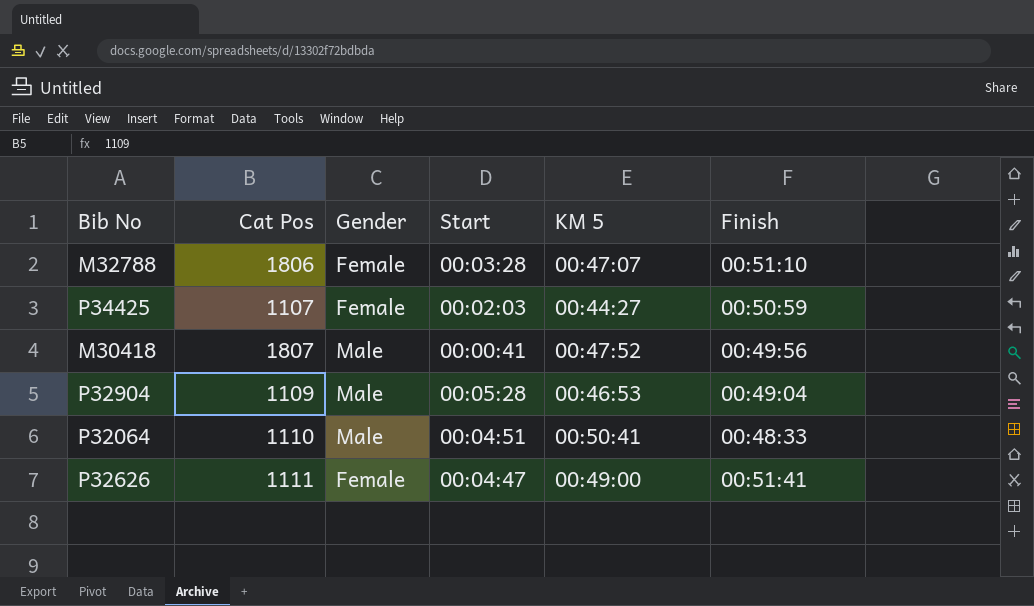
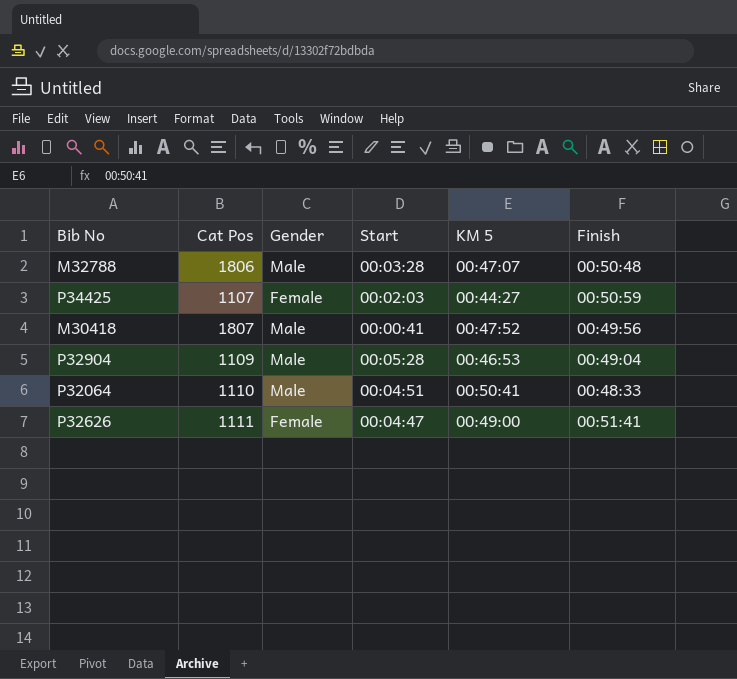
M32788 | Gender: Female -> Male
M32788 | Finish: 00:51:10 -> 00:50:48

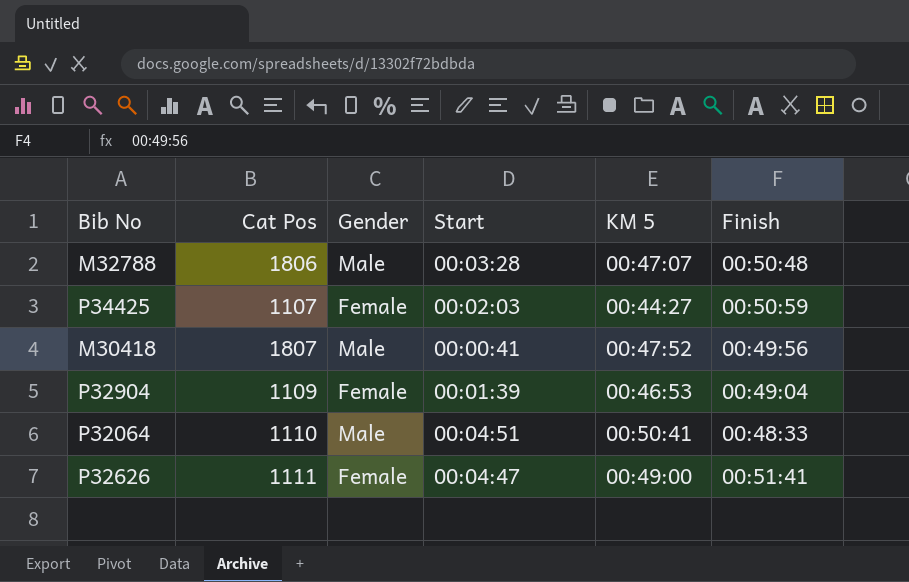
P32904 | Gender: Male -> Female
P32904 | Start: 00:05:28 -> 00:01:39

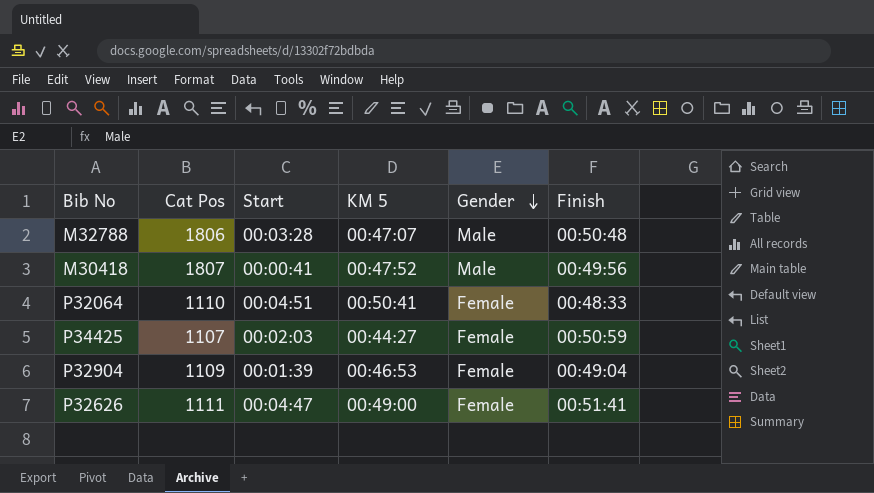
row order: none -> Gender descending
column Gender | position: 3 -> 5
P32064 | Gender: Male -> Female

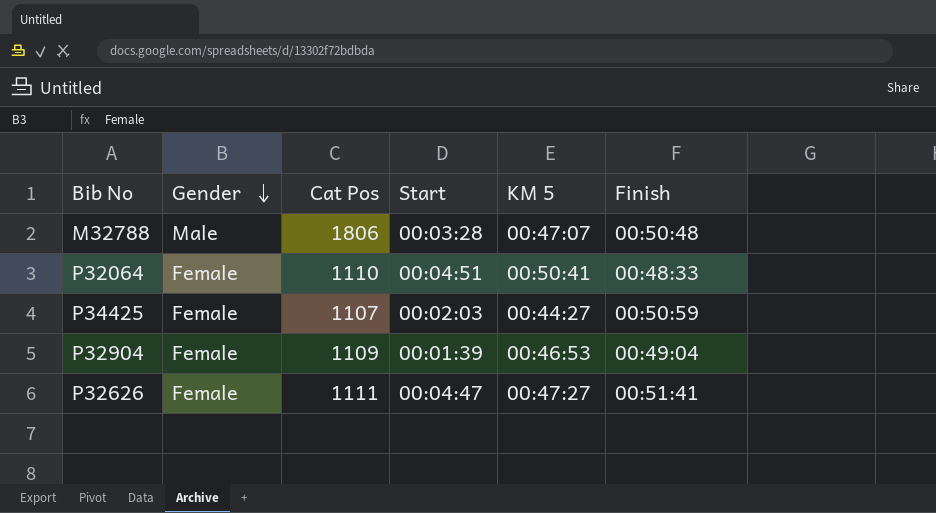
column Gender | position: 5 -> 2
row M30418: 1807 | 00:00:41 | 00:47:52 | Male | 00:49:56 -> none
P32626 | KM 5: 00:49:00 -> 00:47:27

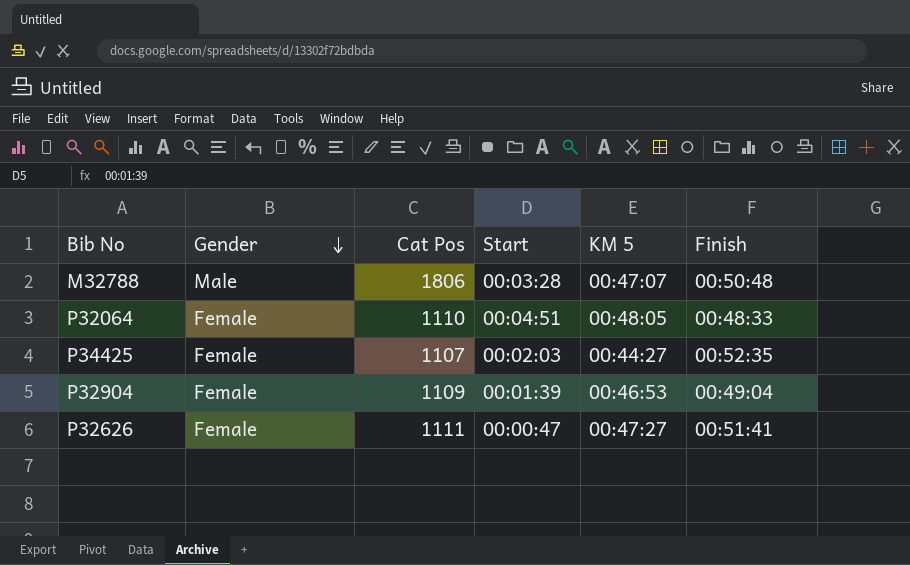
P32064 | KM 5: 00:50:41 -> 00:48:05
P34425 | Finish: 00:50:59 -> 00:52:35
P32626 | Start: 00:04:47 -> 00:00:47

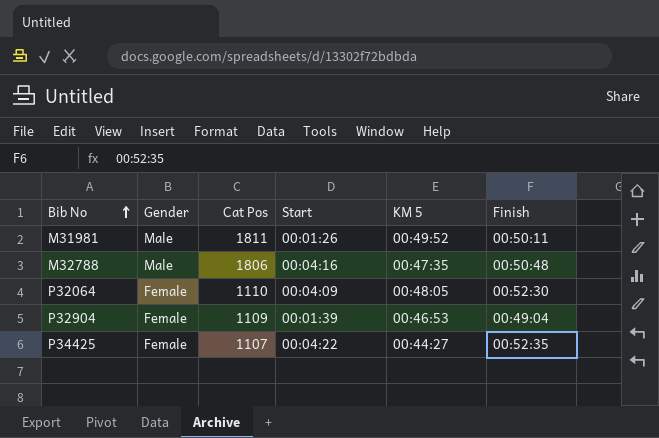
row order: Gender descending -> Bib No ascending
row P32626: Female | 1111 | 00:00:47 | 00:47:27 | 00:51:41 -> none
row M31981: none -> Male | 1811 | 00:01:26 | 00:49:52 | 00:50:11
M32788 | Start: 00:03:28 -> 00:04:16
M32788 | KM 5: 00:47:07 -> 00:47:35
P32064 | Start: 00:04:51 -> 00:04:09
P32064 | Finish: 00:48:33 -> 00:52:30
P34425 | Start: 00:02:03 -> 00:04:22

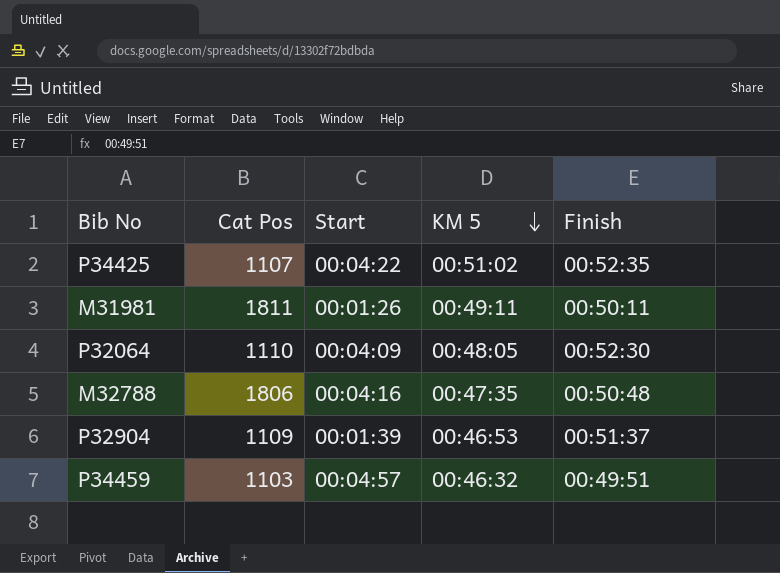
row order: Bib No ascending -> KM 5 descending
column Gender | position: 2 -> none
P34425 | KM 5: 00:44:27 -> 00:51:02
M31981 | KM 5: 00:49:52 -> 00:49:11
P32904 | Finish: 00:49:04 -> 00:51:37
row P34459: none -> 1103 | 00:04:57 | 00:46:32 | 00:49:51

